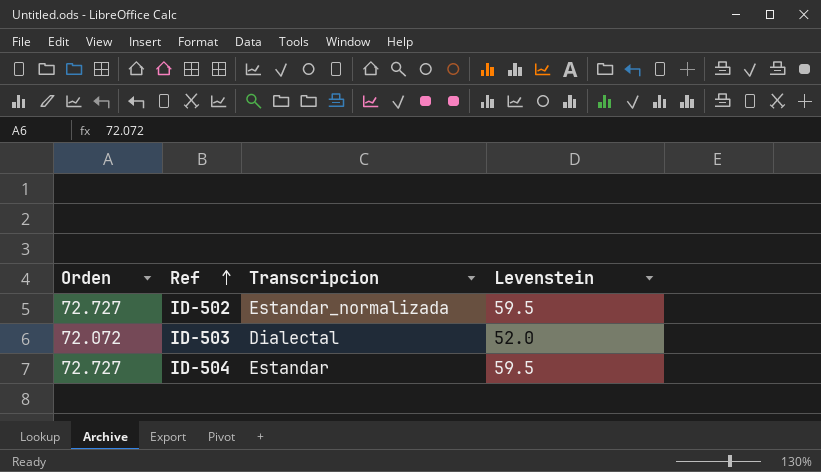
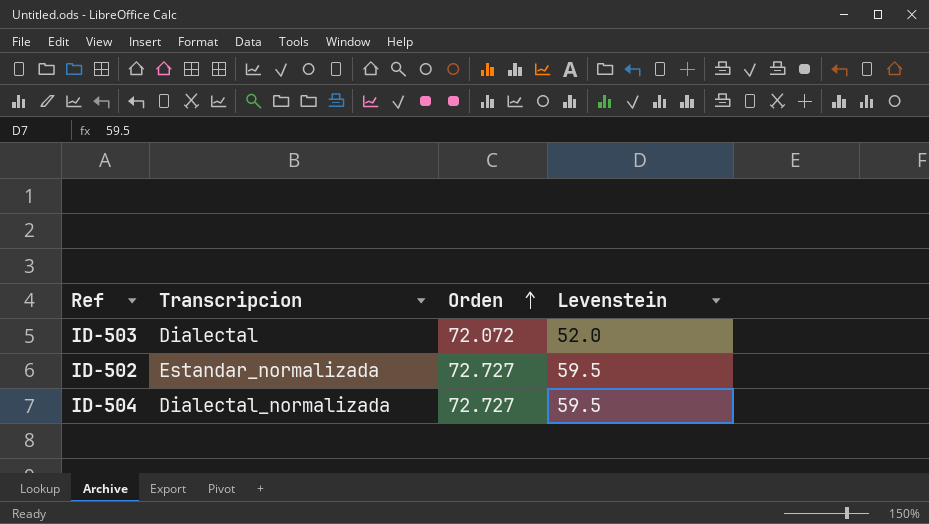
row order: Ref ascending -> Orden ascending
column Orden | position: 1 -> 3
ID-504 | Transcripcion: Estandar -> Dialectal_normalizada

